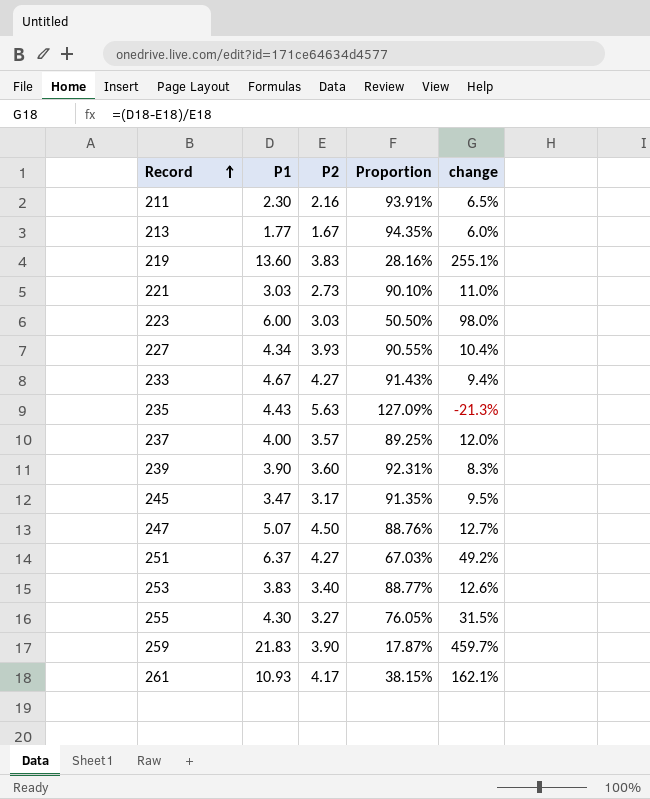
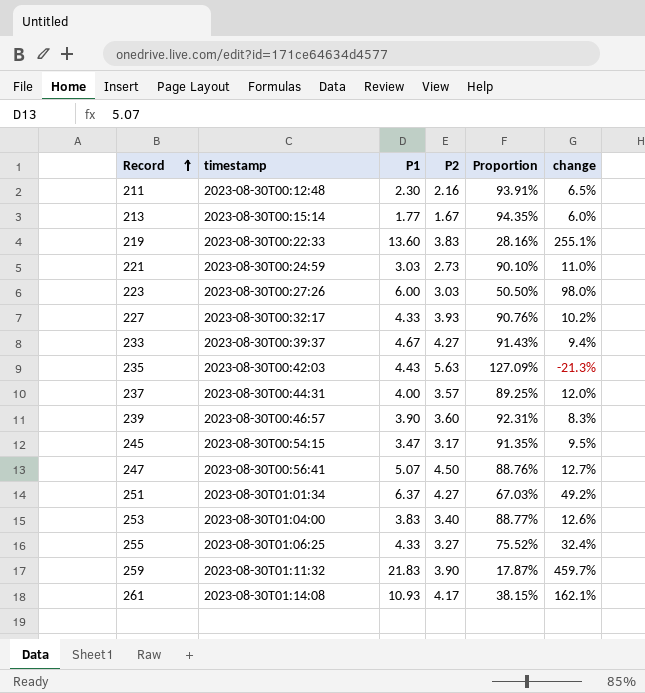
column timestamp | position: none -> 2
227 | P1: 4.34 -> 4.33
227 | Proportion: 90.55% -> 90.76%
227 | change: 10.4% -> 10.2%
255 | P1: 4.30 -> 4.33
255 | Proportion: 76.05% -> 75.52%
255 | change: 31.5% -> 32.4%

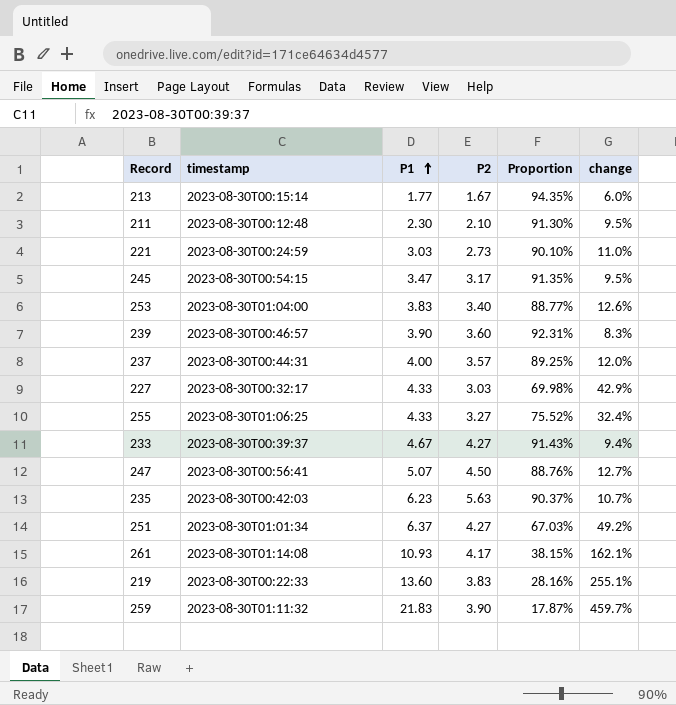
row order: Record ascending -> P1 ascending
row 223: 2023-08-30T00:27:26 | 6.00 | 3.03 | 50.50% | 98.0% -> none
211 | P2: 2.16 -> 2.10
211 | Proportion: 93.91% -> 91.30%
211 | change: 6.5% -> 9.5%
227 | P2: 3.93 -> 3.03
227 | Proportion: 90.76% -> 69.98%
227 | change: 10.2% -> 42.9%
235 | P1: 4.43 -> 6.23
235 | Proportion: 127.09% -> 90.37%
235 | change: -21.3% -> 10.7%

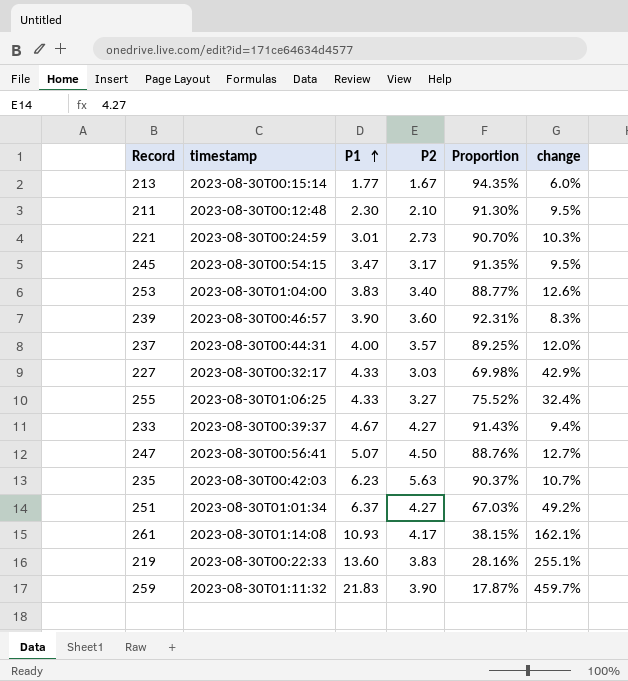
221 | P1: 3.03 -> 3.01
221 | Proportion: 90.10% -> 90.70%
221 | change: 11.0% -> 10.3%

